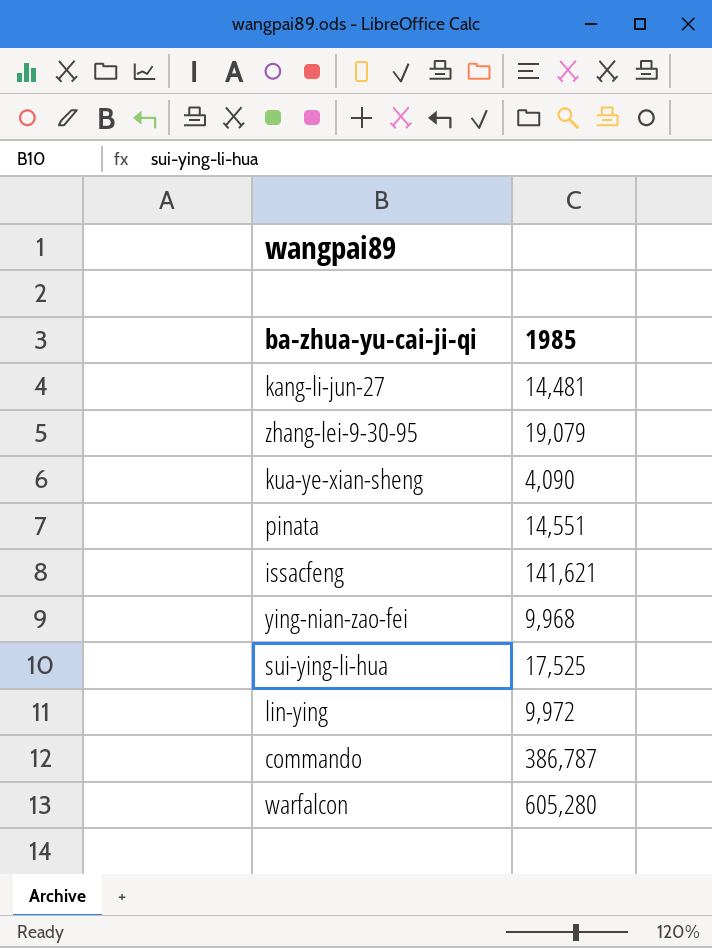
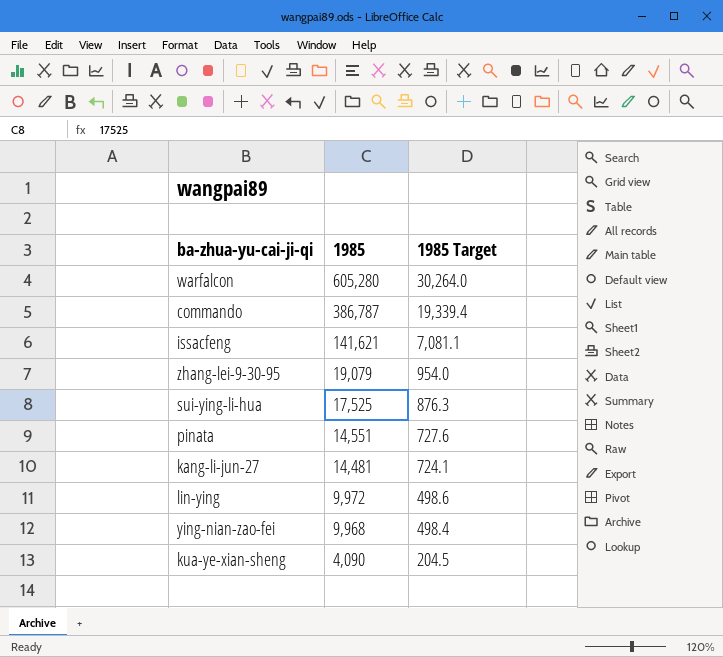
row order: none -> 1985 descending
column 1985 Target | formula: none -> [1985] * 0.05

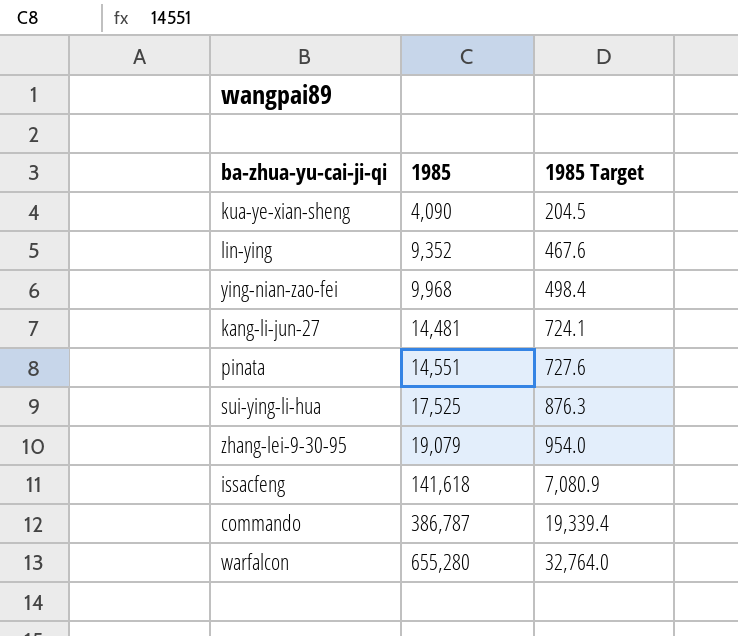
row order: 1985 descending -> 1985 ascending
lin-ying | 1985: 9,972 -> 9,352
lin-ying | 1985 Target: 498.6 -> 467.6
issacfeng | 1985: 141,621 -> 141,618
issacfeng | 1985 Target: 7,081.1 -> 7,080.9
warfalcon | 1985: 605,280 -> 655,280
warfalcon | 1985 Target: 30,264.0 -> 32,764.0

